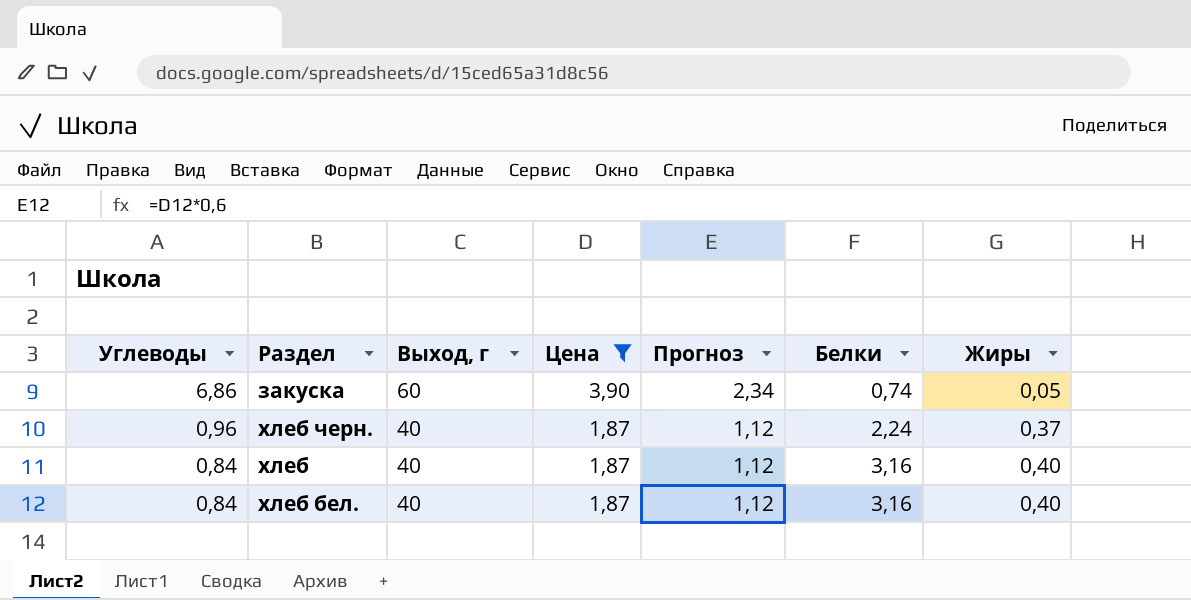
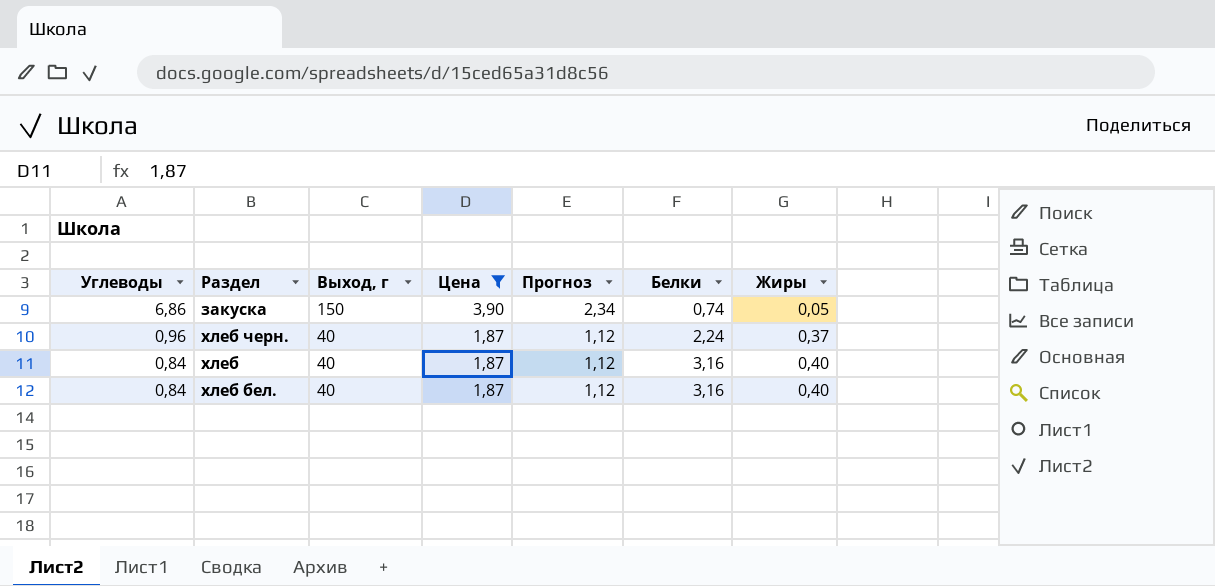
закуска | Выход, г: 60 -> 150

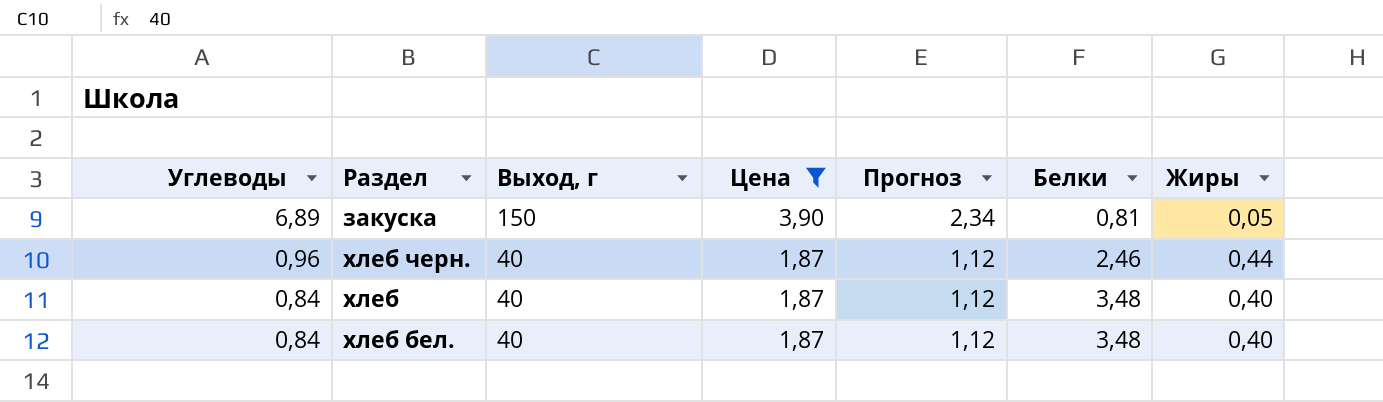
закуска | Углеводы: 6,86 -> 6,89
закуска | Белки: 0,74 -> 0,81
хлеб черн. | Белки: 2,24 -> 2,46
хлеб черн. | Жиры: 0,37 -> 0,44
хлеб | Белки: 3,16 -> 3,48
хлеб бел. | Белки: 3,16 -> 3,48

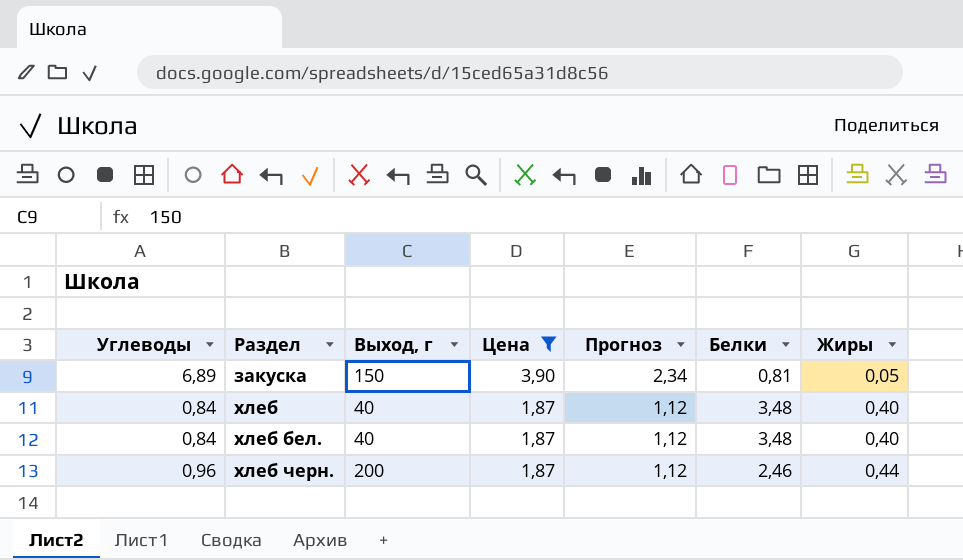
row order: Углеводы descending -> Раздел ascending
хлеб черн. | Выход, г: 40 -> 200

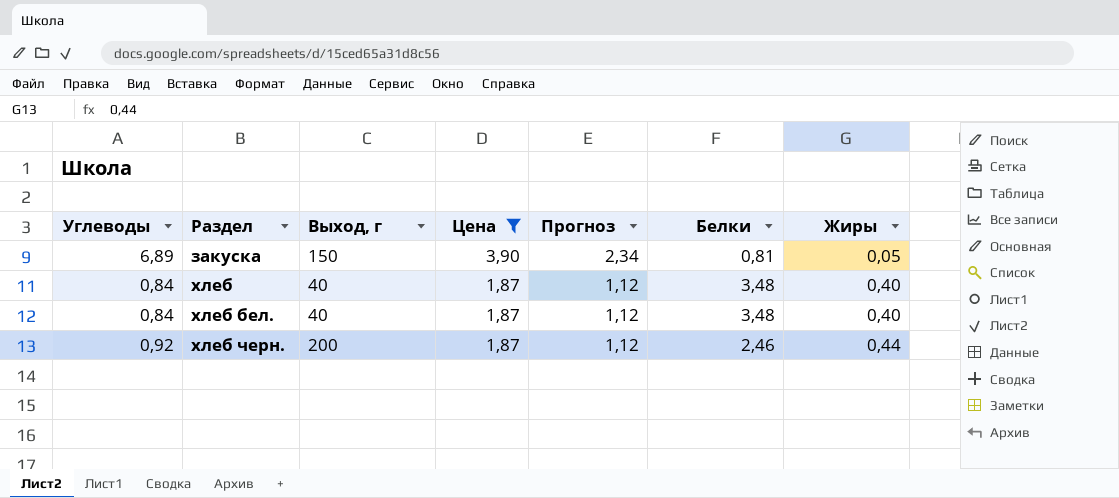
хлеб черн. | Углеводы: 0,96 -> 0,92

